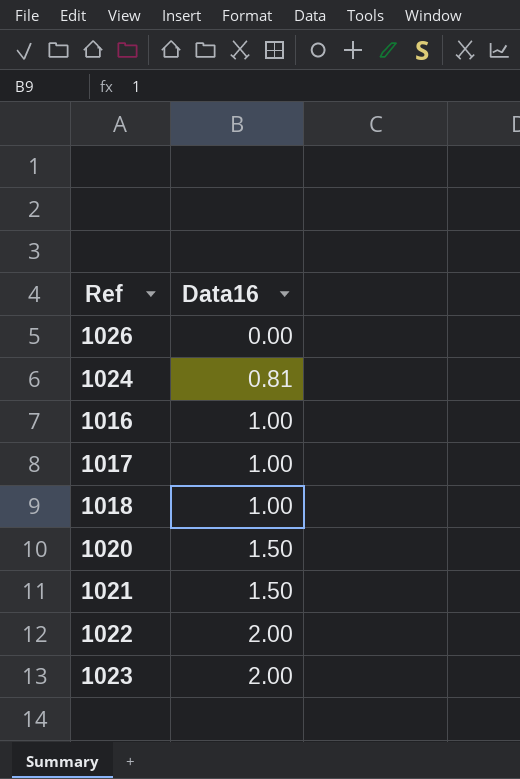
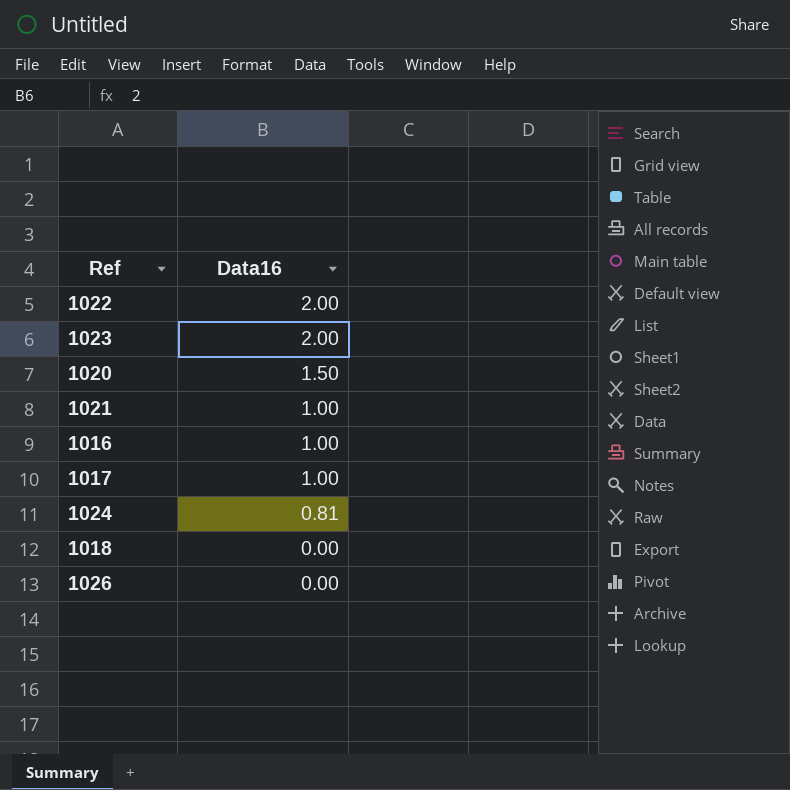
row order: Data16 ascending -> Data16 descending
1021 | Data16: 1.50 -> 1.00
1018 | Data16: 1.00 -> 0.00

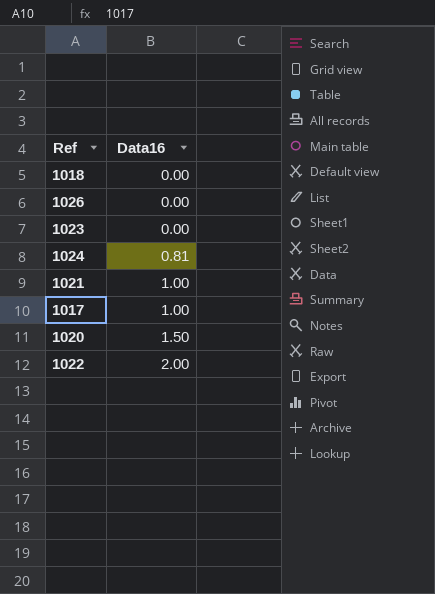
row order: Data16 descending -> Data16 ascending
row 1016: 1.00 -> none
1023 | Data16: 2.00 -> 0.00

